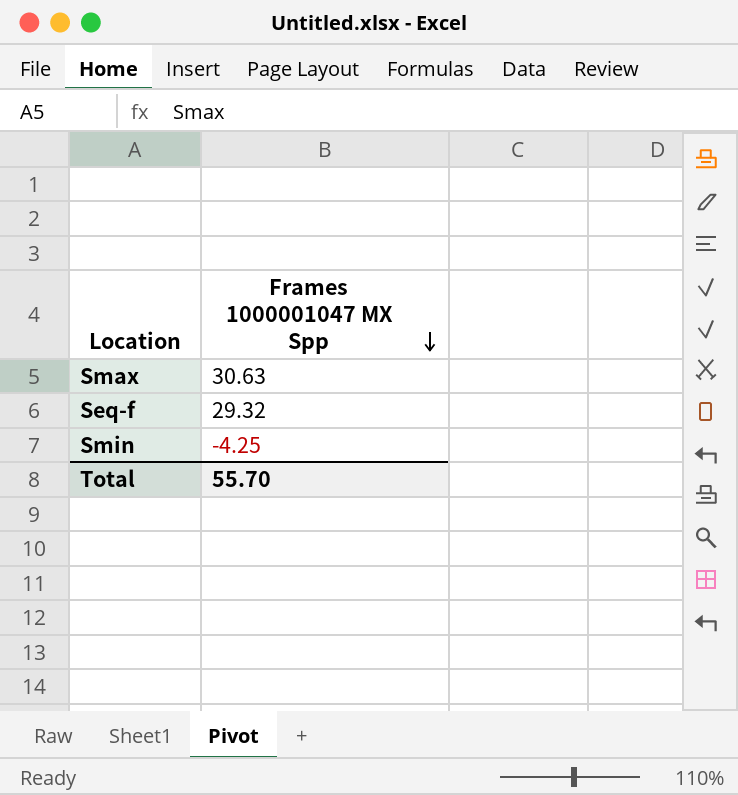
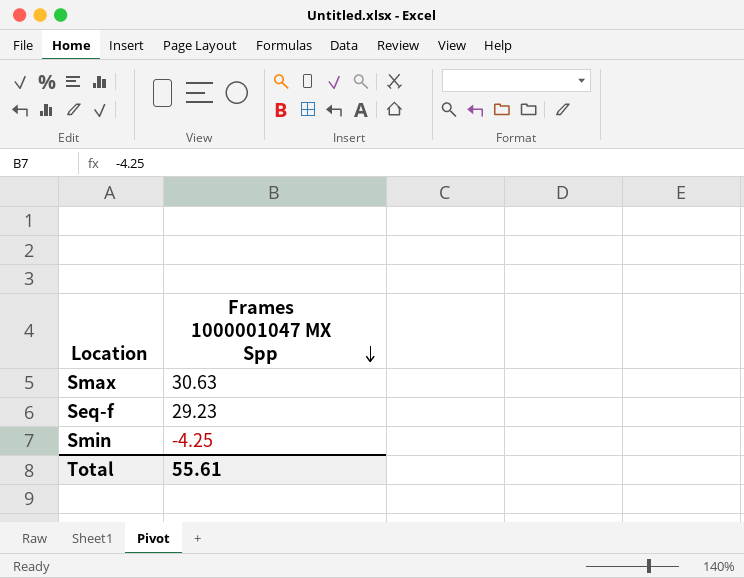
Seq-f | Frames 1000001047 MX Spp: 29.32 -> 29.23
Total | Frames 1000001047 MX Spp: 55.70 -> 55.61

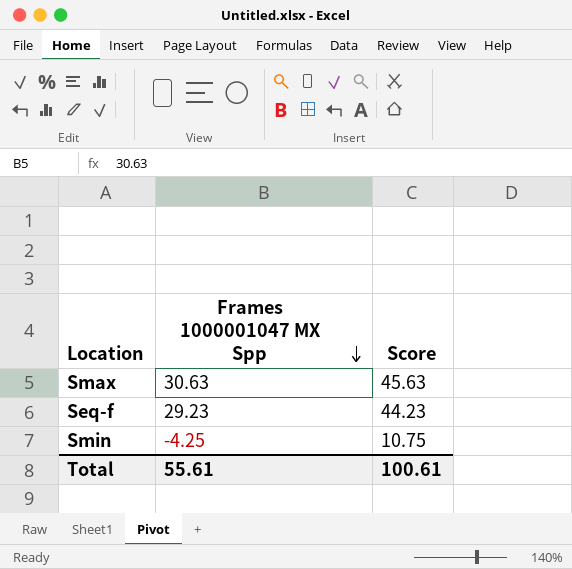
column Score | formula: none -> [Frames 1000001047 MX Spp] + 15

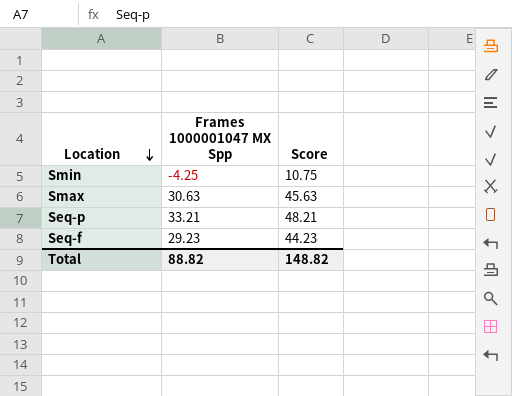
row order: Frames 1000001047 MX Spp descending -> Location descending
row Seq-p: none -> 33.21 | 48.21
Total | Frames 1000001047 MX Spp: 55.61 -> 88.82
Total | Score: 100.61 -> 148.82

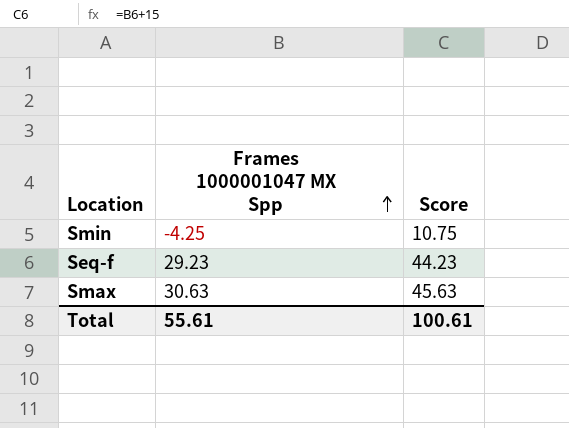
row order: Location descending -> Frames 1000001047 MX Spp ascending
row Seq-p: 33.21 | 48.21 -> none
Total | Frames 1000001047 MX Spp: 88.82 -> 55.61
Total | Score: 148.82 -> 100.61

